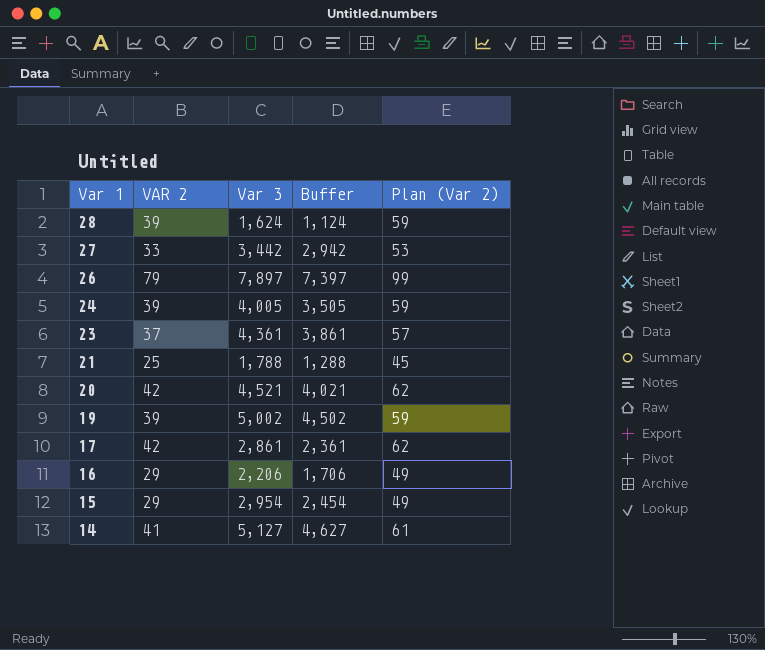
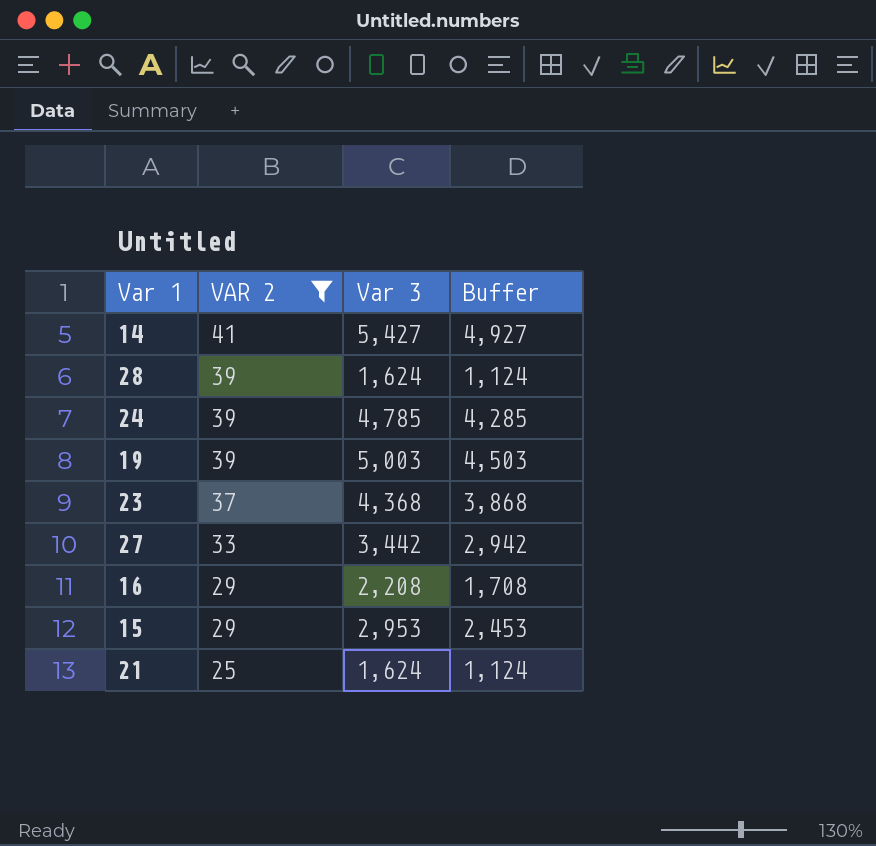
filter: none -> VAR 2 <= 41
row order: Var 1 descending -> VAR 2 descending
column Plan (Var 2) | formula: [VAR 2] + 20 -> none
14 | Var 3: 5,127 -> 5,427
14 | Buffer: 4,627 -> 4,927
24 | Var 3: 4,005 -> 4,785
24 | Buffer: 3,505 -> 4,285
19 | Var 3: 5,002 -> 5,003
19 | Buffer: 4,502 -> 4,503
23 | Var 3: 4,361 -> 4,368
23 | Buffer: 3,861 -> 3,868
16 | Var 3: 2,206 -> 2,208
16 | Buffer: 1,706 -> 1,708
15 | Var 3: 2,954 -> 2,953
15 | Buffer: 2,454 -> 2,453
21 | Var 3: 1,788 -> 1,624
21 | Buffer: 1,288 -> 1,124

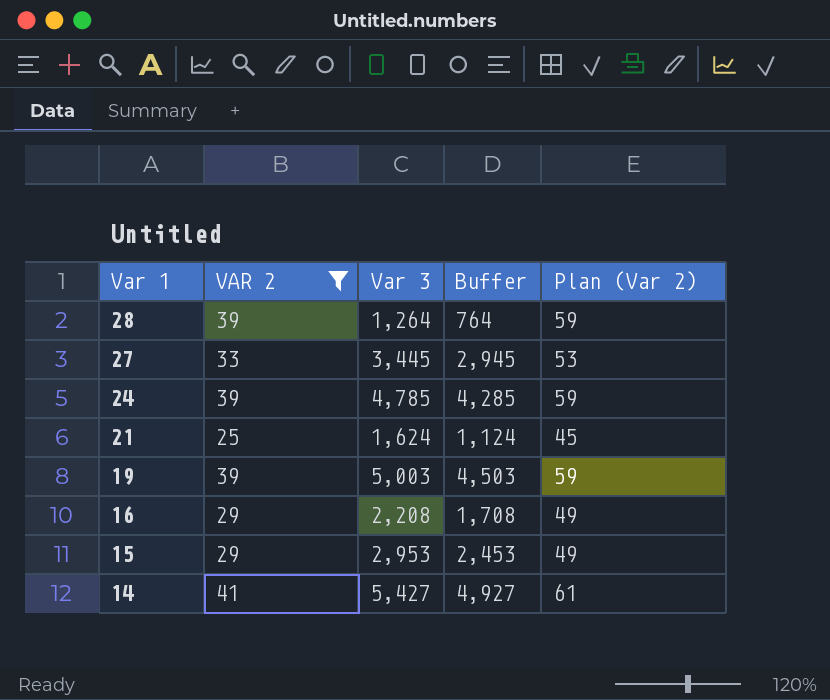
row order: VAR 2 descending -> Var 1 descending
column Plan (Var 2) | formula: none -> [VAR 2] + 20
row 23: 37 | 4,368 | 3,868 -> none
28 | Var 3: 1,624 -> 1,264
28 | Buffer: 1,124 -> 764
27 | Var 3: 3,442 -> 3,445
27 | Buffer: 2,942 -> 2,945

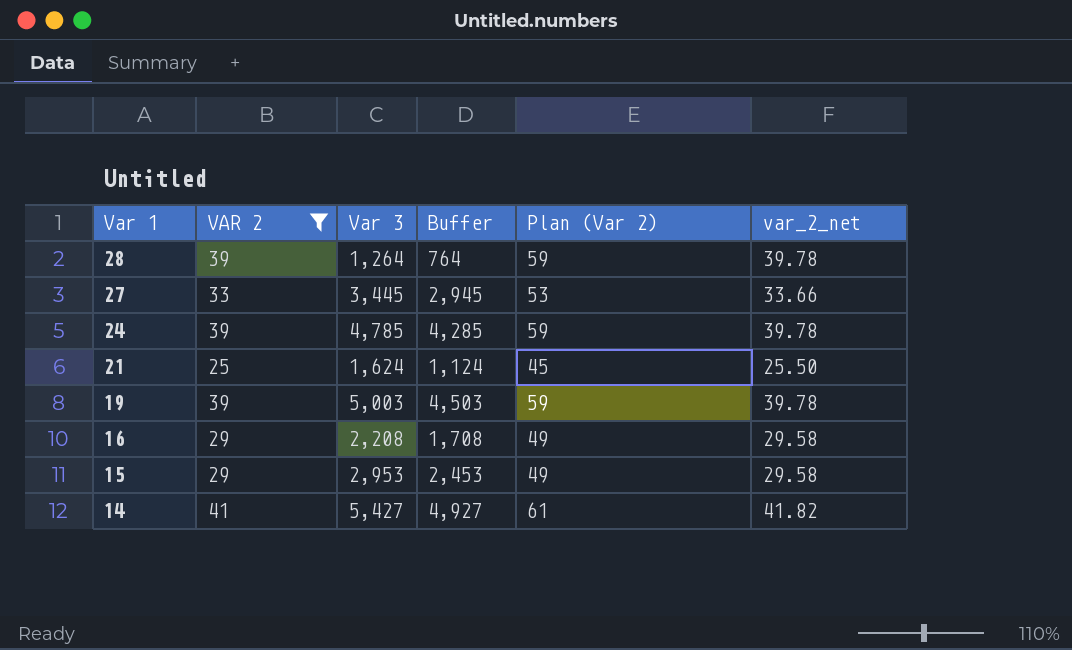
column var_2_net | formula: none -> [VAR 2] * 1.02

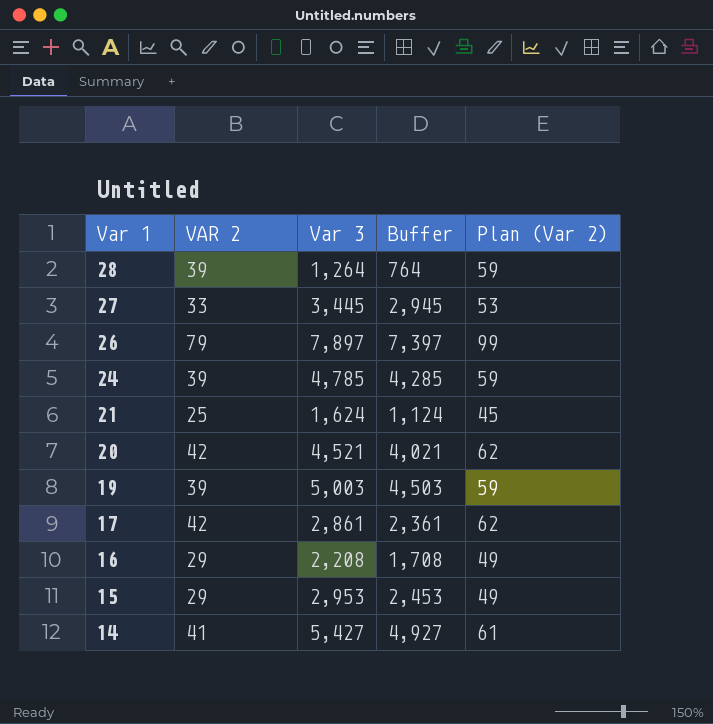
filter: VAR 2 <= 41 -> none
column var_2_net | formula: [VAR 2] * 1.02 -> none

